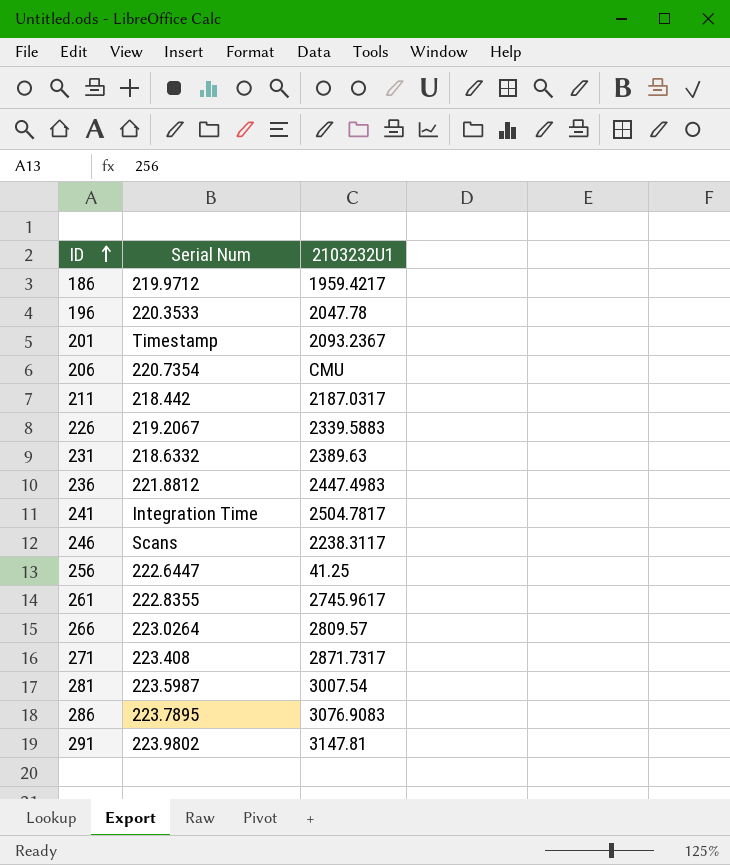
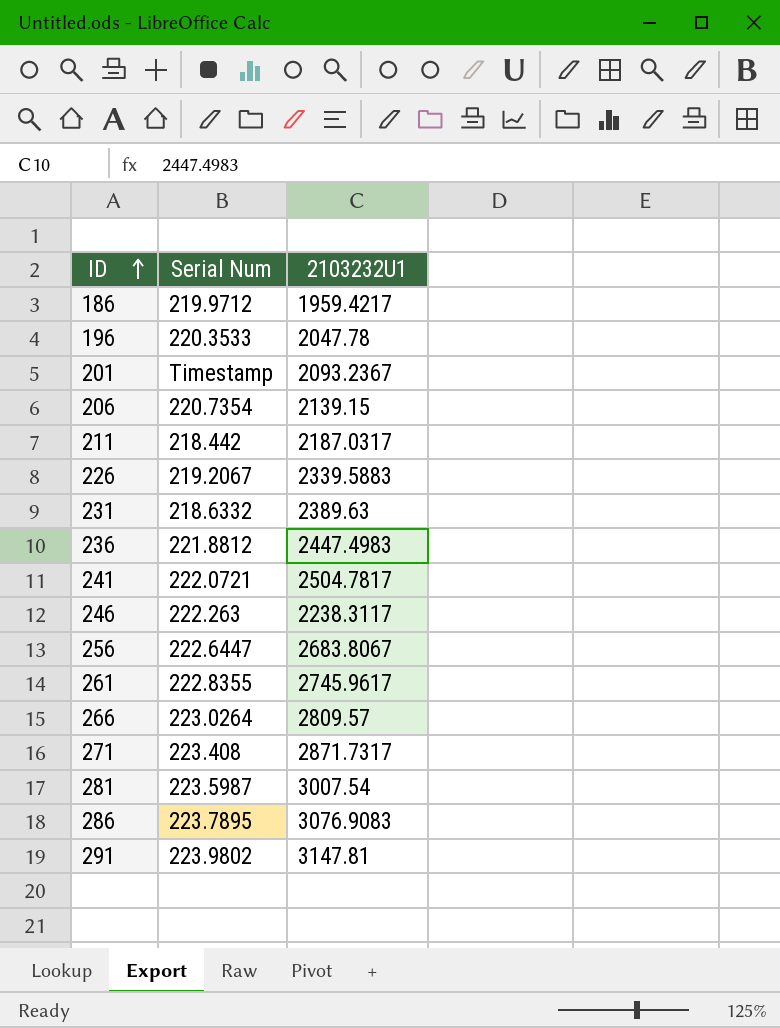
206 | 2103232U1: CMU -> 2139.15
241 | Serial Num: Integration Time -> 222.0721
246 | Serial Num: Scans -> 222.263
256 | 2103232U1: 41.25 -> 2683.8067

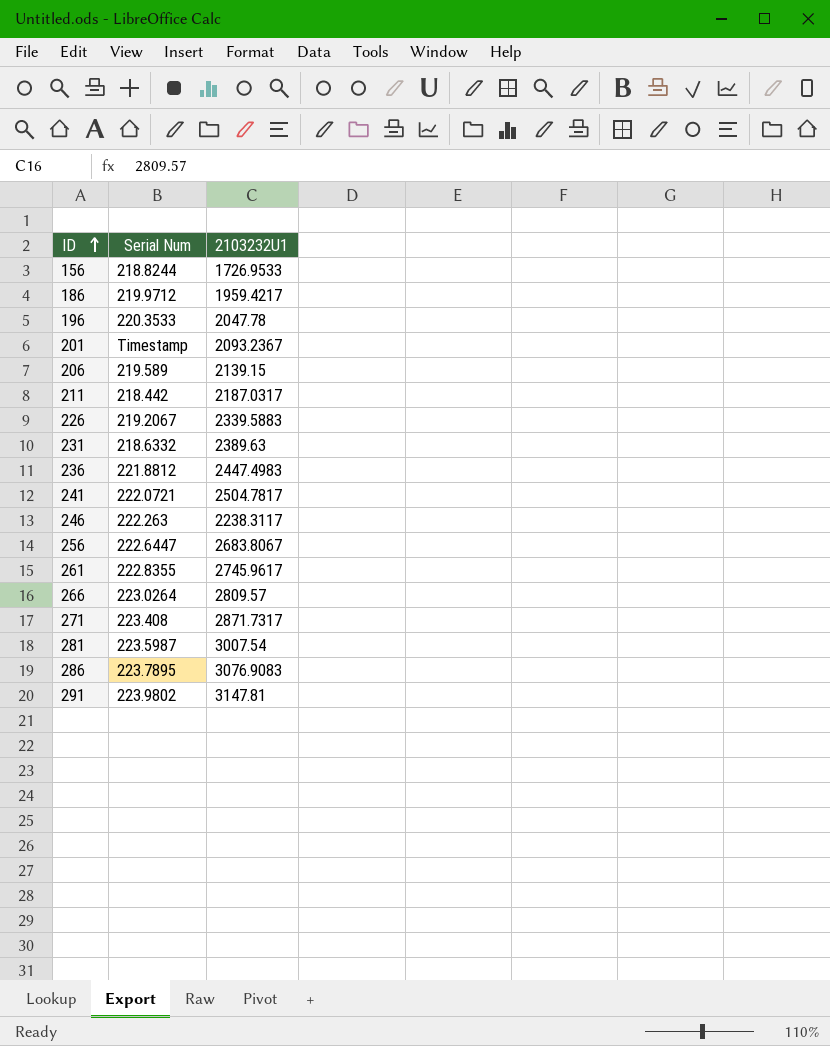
row 156: none -> 218.8244 | 1726.9533
206 | Serial Num: 220.7354 -> 219.589

